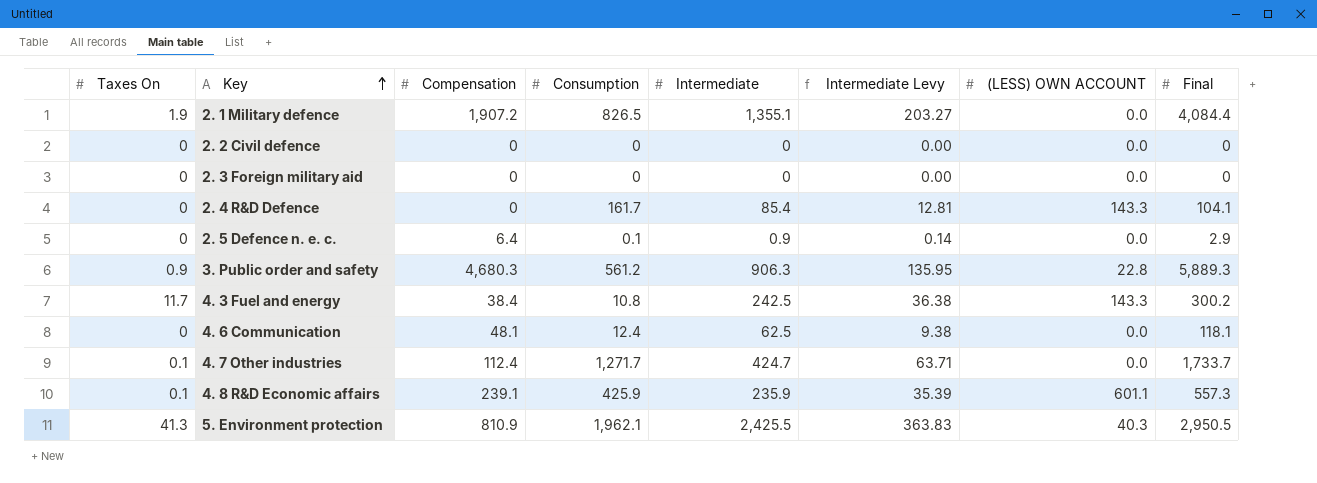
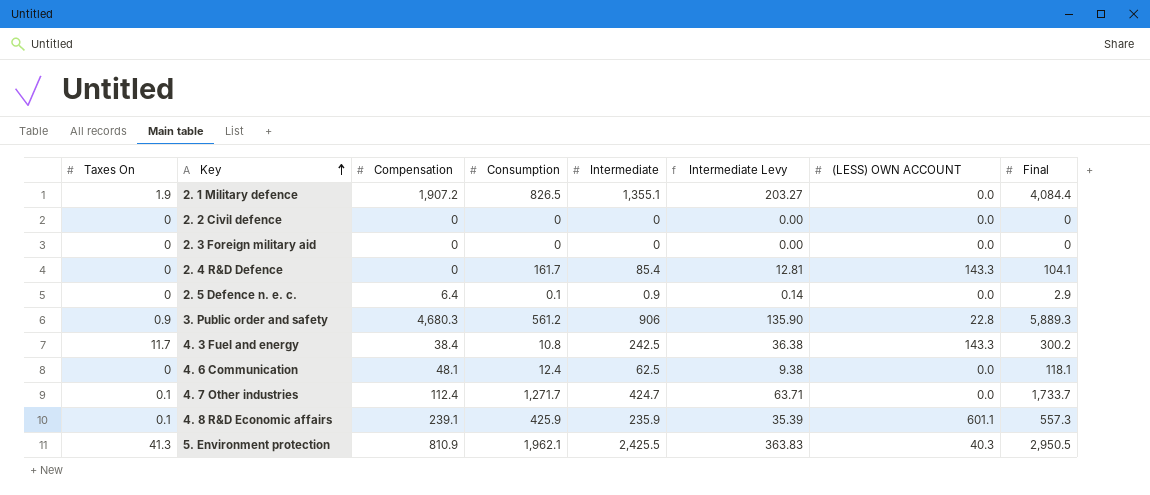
3. Public order and safety | Intermediate: 906.3 -> 906
3. Public order and safety | Intermediate Levy: 135.95 -> 135.90

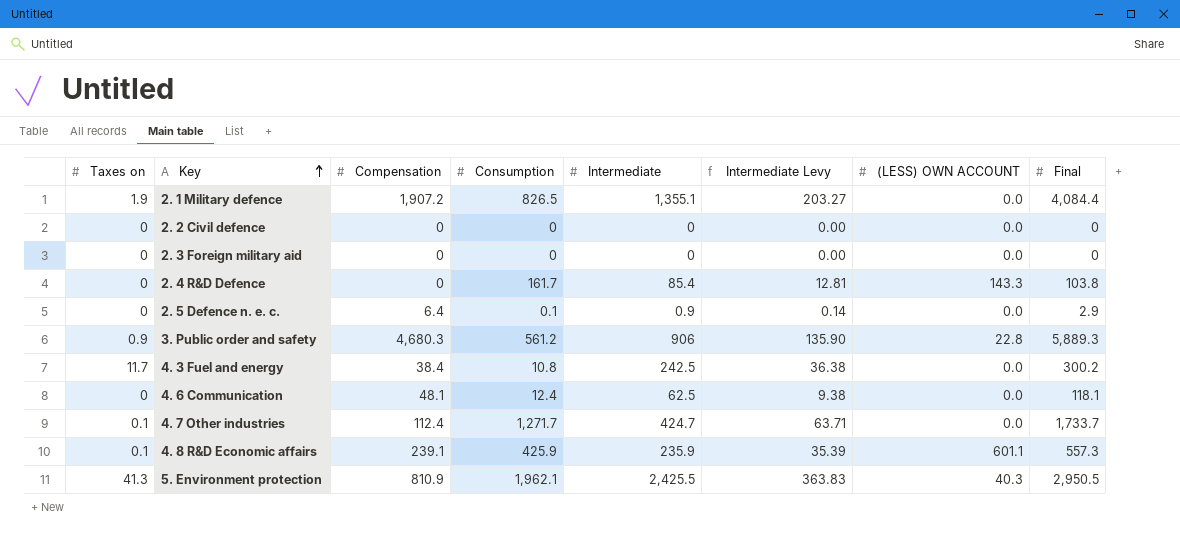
column name: Taxes On -> Taxes on
2. 4 R&D Defence | Final: 104.1 -> 103.8
4. 3 Fuel and energy | (LESS) OWN ACCOUNT: 143.3 -> 0.0

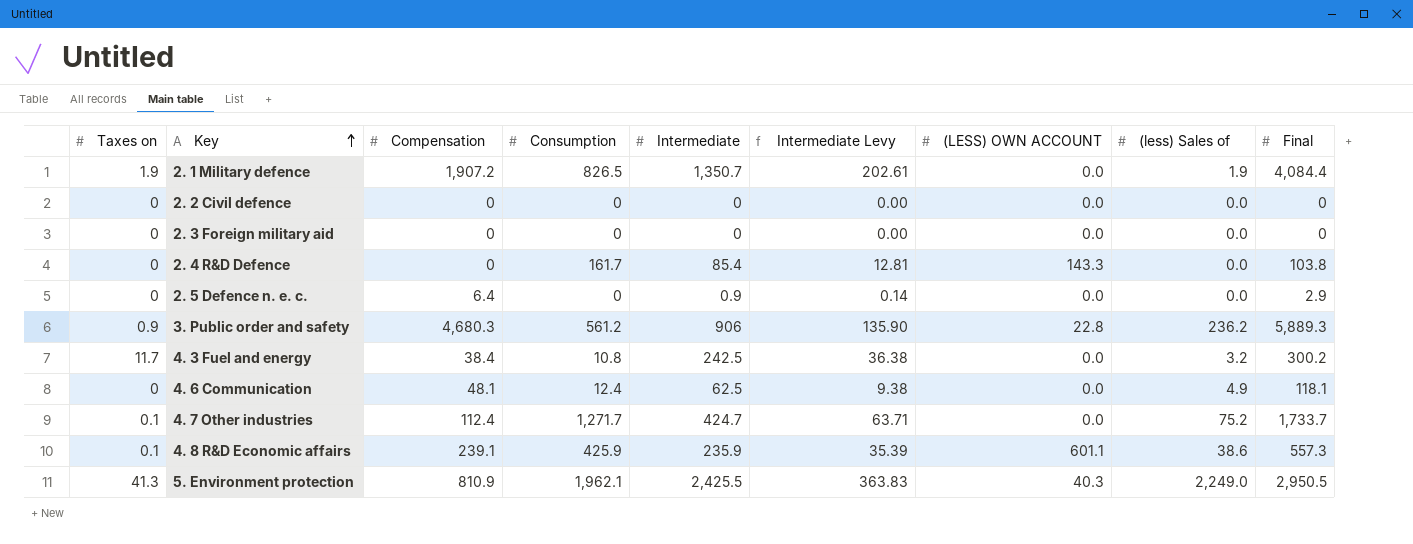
column (less) Sales of | position: none -> 8
2. 1 Military defence | Intermediate: 1,355.1 -> 1,350.7
2. 1 Military defence | Intermediate Levy: 203.27 -> 202.61
2. 5 Defence n. e. c. | Consumption: 0.1 -> 0

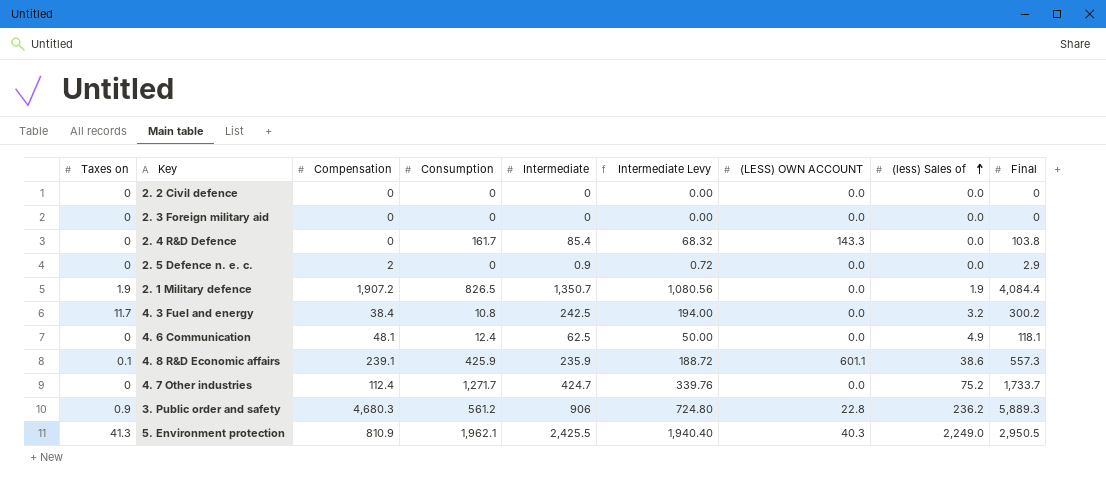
row order: Key ascending -> (less) Sales of ascending
column Intermediate Levy | formula: [Intermediate] * 0.15 -> [Intermediate] * 0.8
2. 5 Defence n. e. c. | Compensation: 6.4 -> 2
4. 7 Other industries | Taxes on: 0.1 -> 0

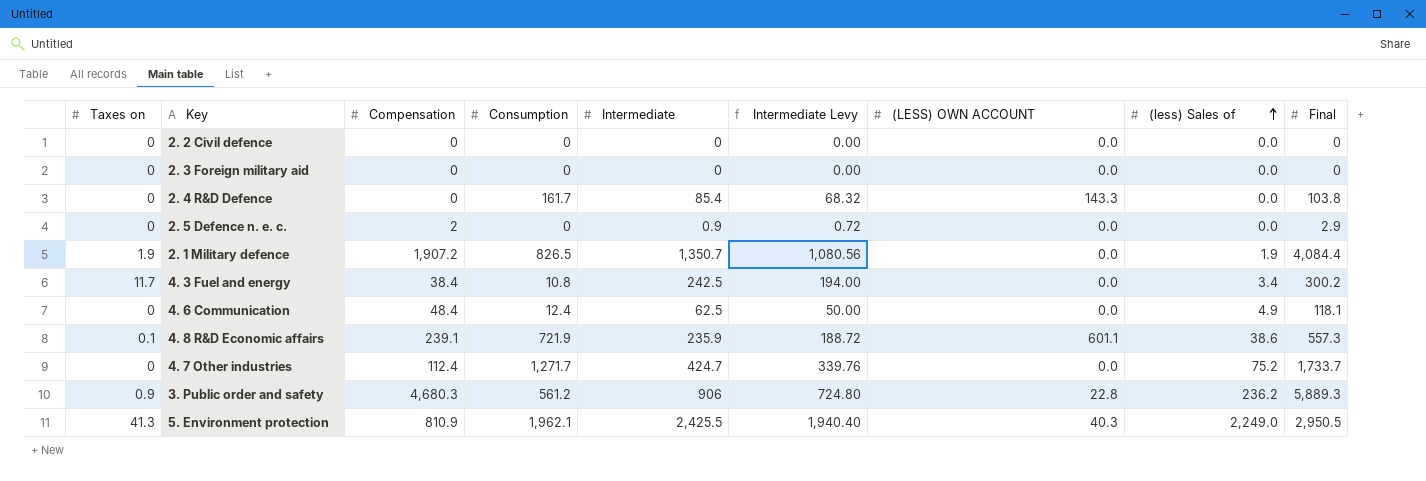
4. 3 Fuel and energy | (less) Sales of: 3.2 -> 3.4
4. 6 Communication | Compensation: 48.1 -> 48.4
4. 8 R&D Economic affairs | Consumption: 425.9 -> 721.9

